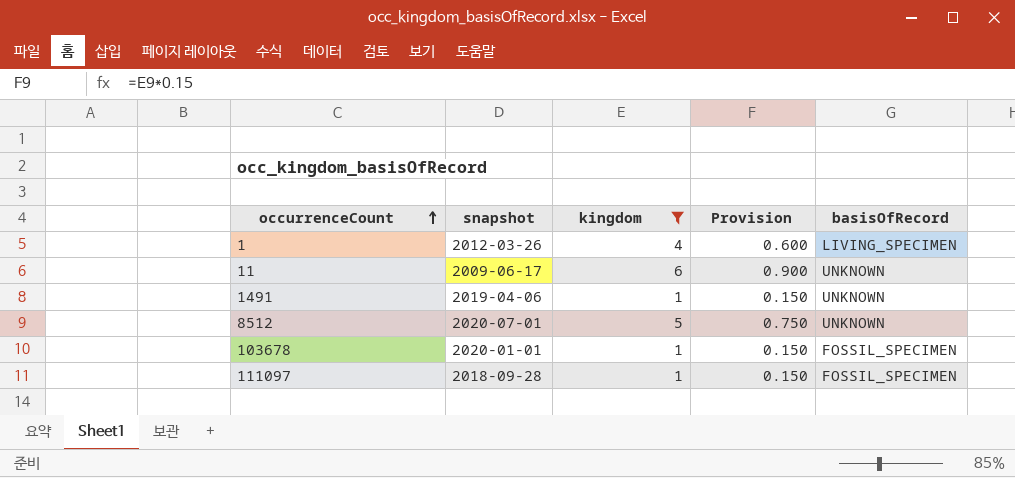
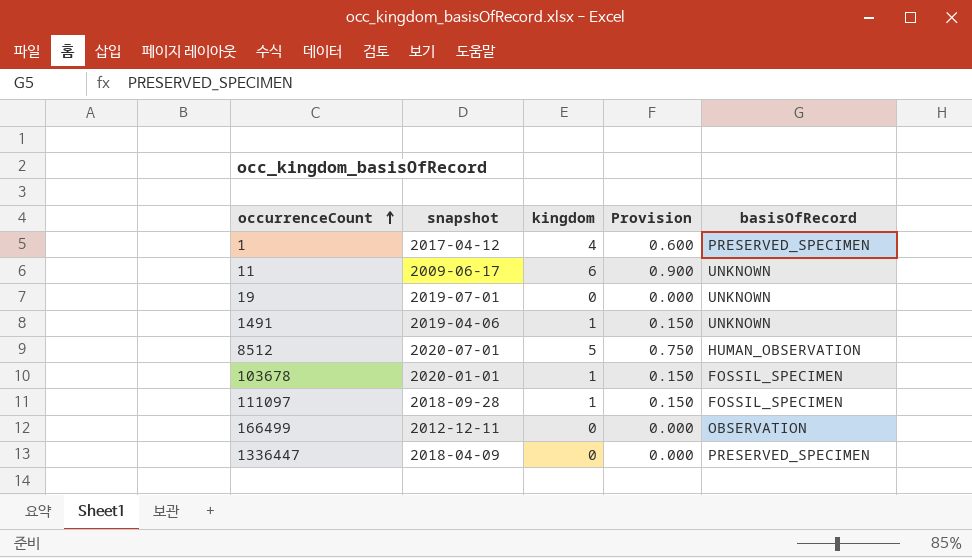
filter: kingdom != 0 -> none
1 | snapshot: 2012-03-26 -> 2017-04-12
1 | basisOfRecord: LIVING_SPECIMEN -> PRESERVED_SPECIMEN
8512 | basisOfRecord: UNKNOWN -> HUMAN_OBSERVATION

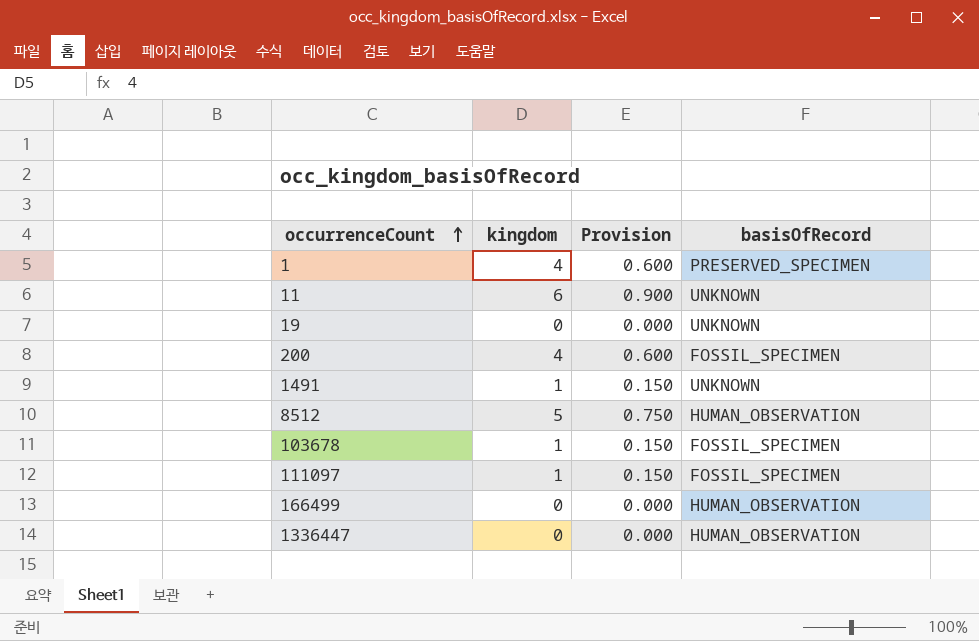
column snapshot | position: 2 -> none
row 200: none -> 4 | 0.600 | FOSSIL_SPECIMEN
166499 | basisOfRecord: OBSERVATION -> HUMAN_OBSERVATION
1336447 | basisOfRecord: PRESERVED_SPECIMEN -> HUMAN_OBSERVATION

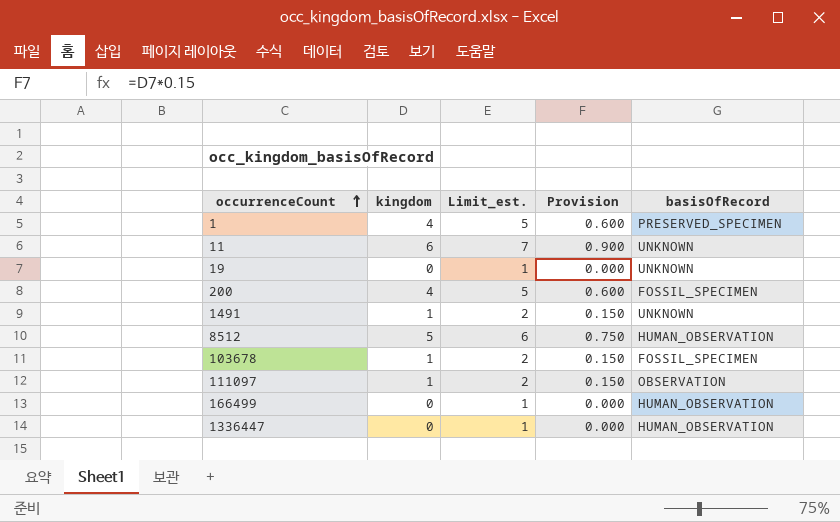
column Limit_est. | formula: none -> [kingdom] + 1
111097 | basisOfRecord: FOSSIL_SPECIMEN -> OBSERVATION

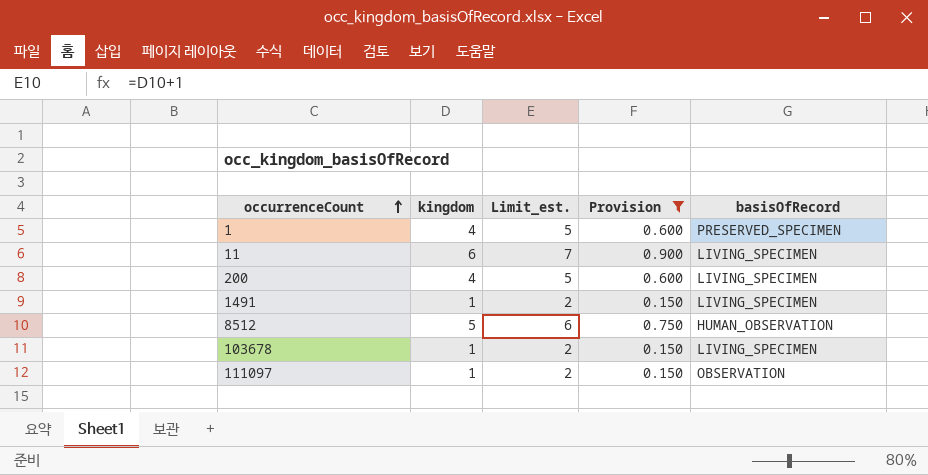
filter: none -> Provision != 0.000
11 | basisOfRecord: UNKNOWN -> LIVING_SPECIMEN
200 | basisOfRecord: FOSSIL_SPECIMEN -> LIVING_SPECIMEN
1491 | basisOfRecord: UNKNOWN -> LIVING_SPECIMEN
103678 | basisOfRecord: FOSSIL_SPECIMEN -> LIVING_SPECIMEN

